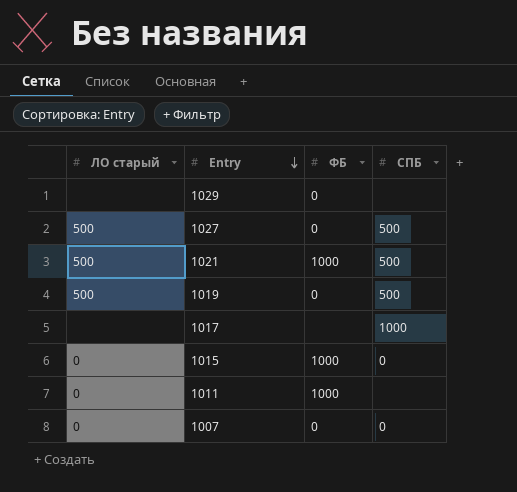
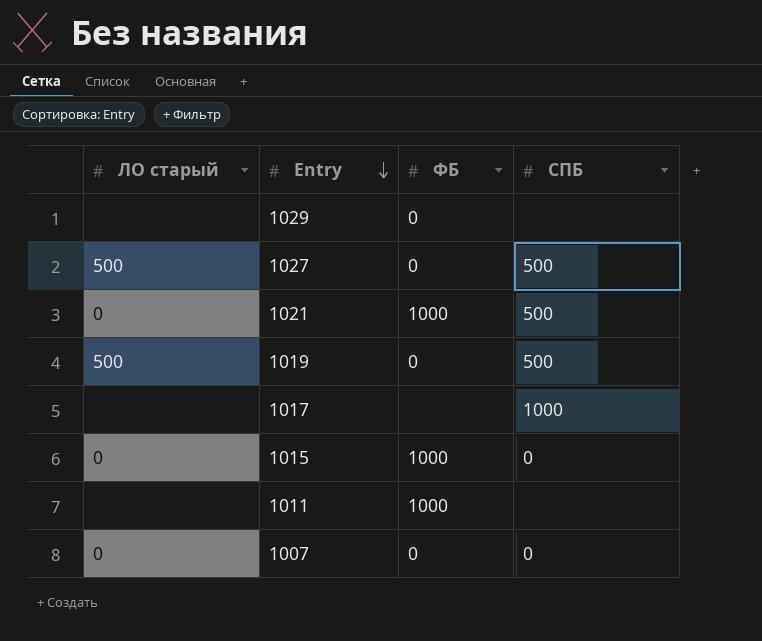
1021 | ЛО старый: 500 -> 0
1011 | ЛО старый: 0 -> none

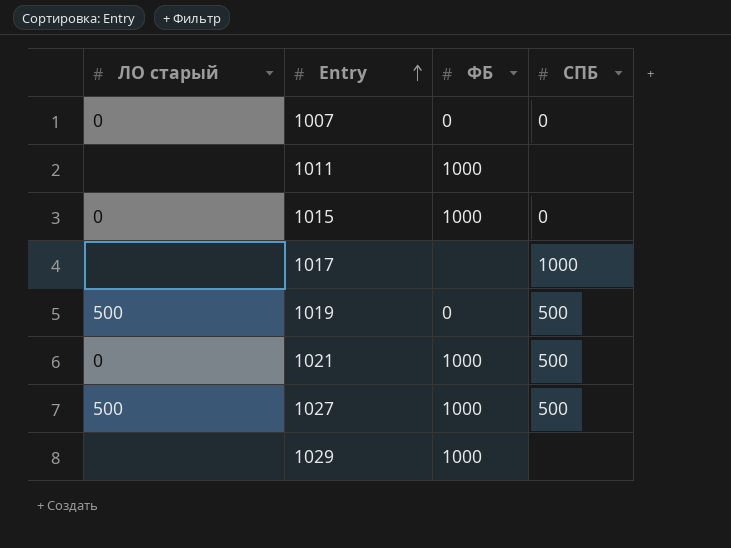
row order: Entry descending -> Entry ascending
1027 | ФБ: 0 -> 1000
1029 | ФБ: 0 -> 1000

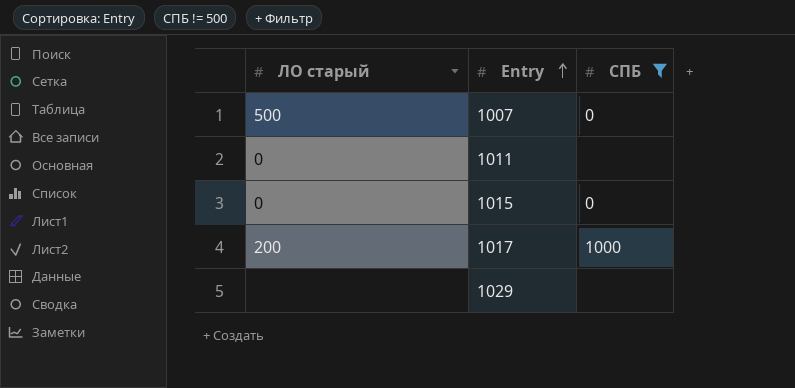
filter: none -> СПБ != 500
column ФБ | position: 3 -> none
1007 | ЛО старый: 0 -> 500
1011 | ЛО старый: none -> 0
1017 | ЛО старый: none -> 200

